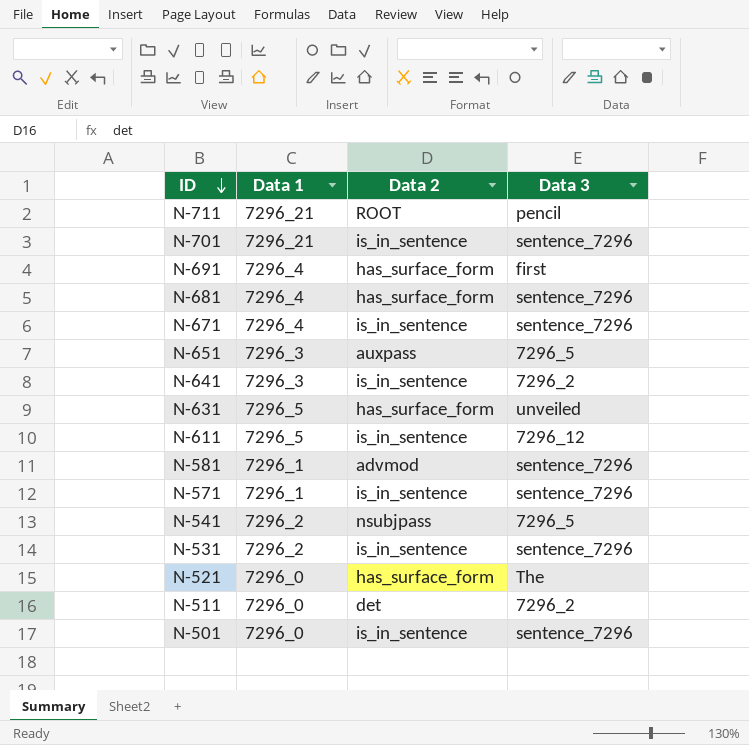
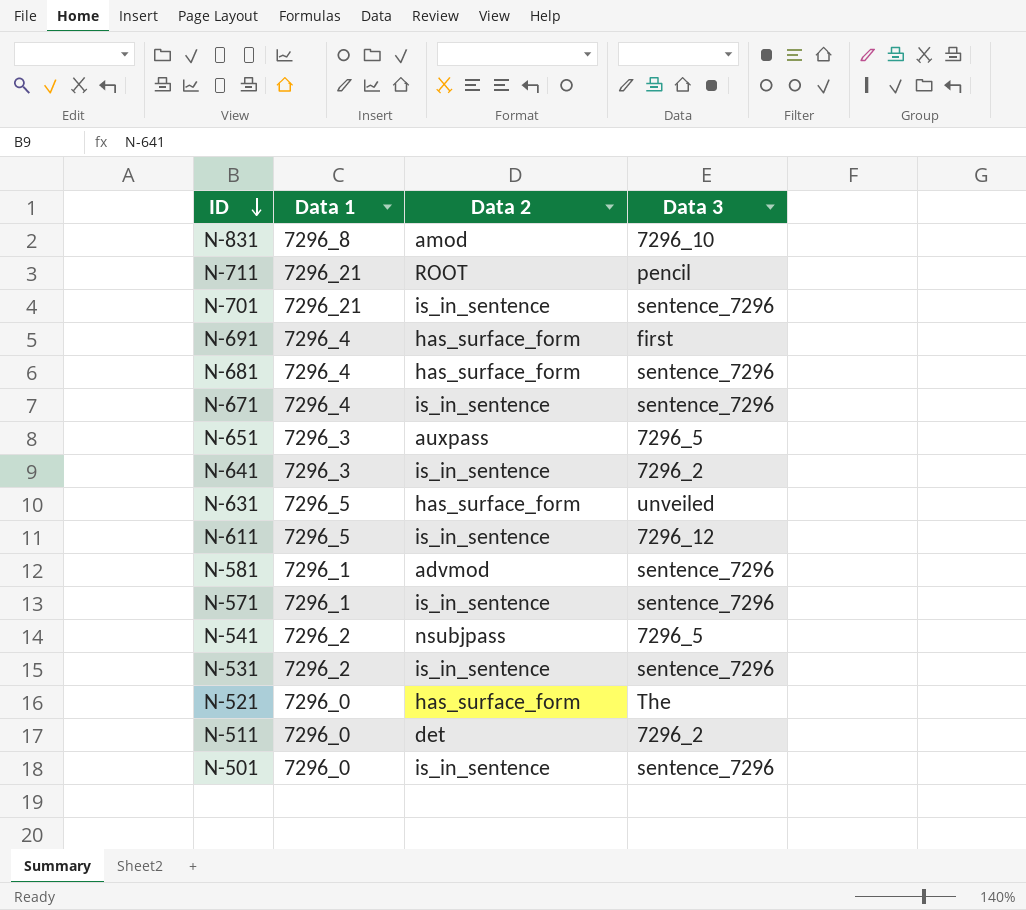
row N-831: none -> 7296_8 | amod | 7296_10

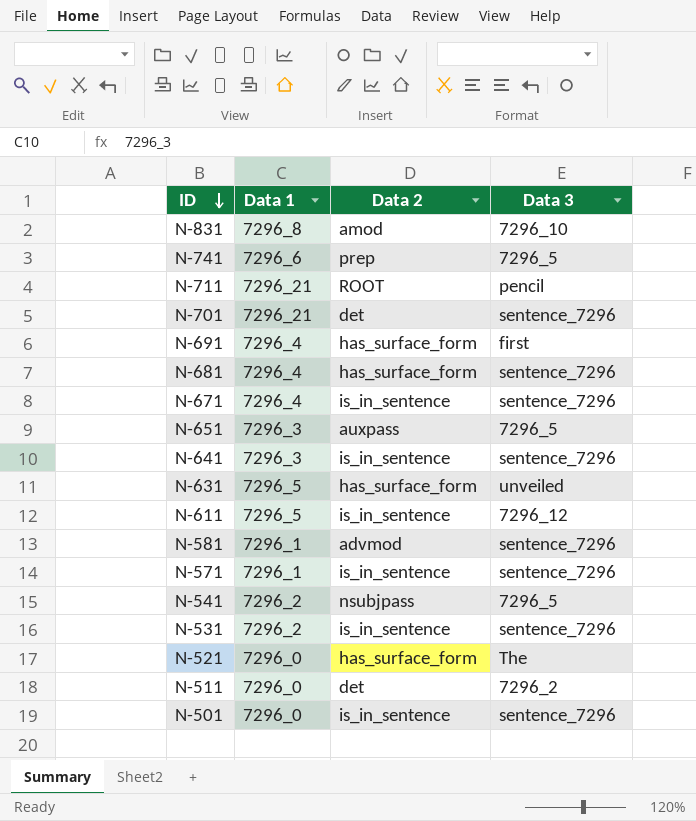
row N-741: none -> 7296_6 | prep | 7296_5
N-701 | Data 2: is_in_sentence -> det
N-641 | Data 3: 7296_2 -> sentence_7296

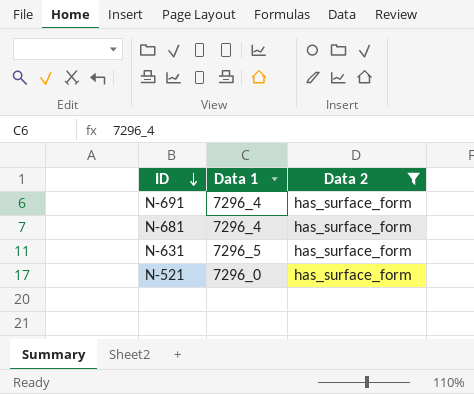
filter: none -> Data 2 = has_surface_form
column Data 3 | position: 4 -> none

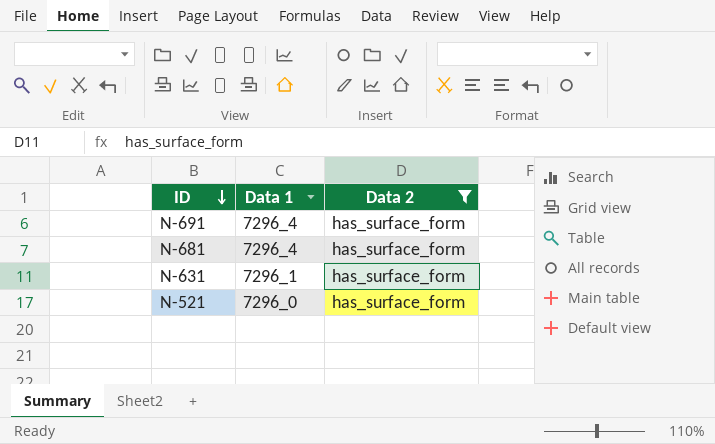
N-631 | Data 1: 7296_5 -> 7296_1

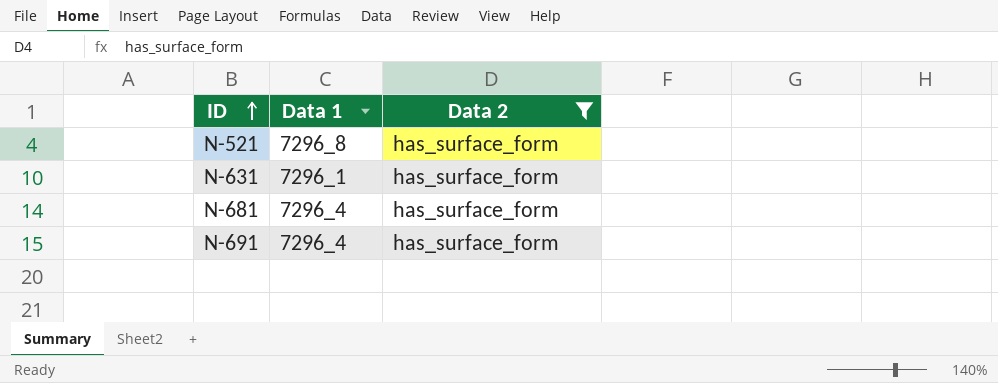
row order: ID descending -> ID ascending
N-521 | Data 1: 7296_0 -> 7296_8

